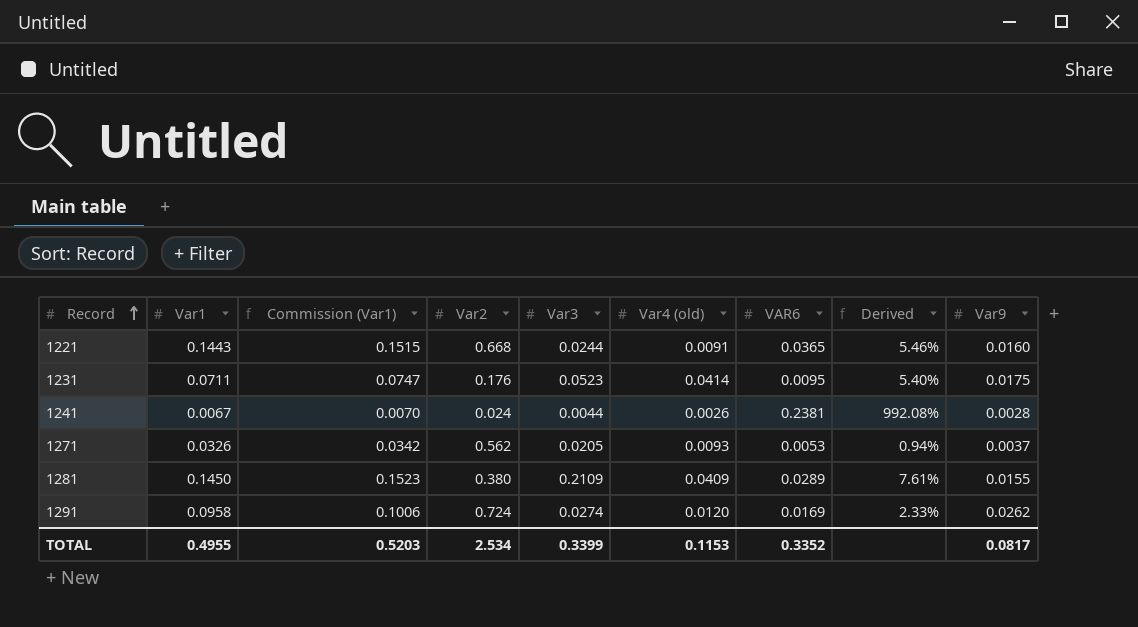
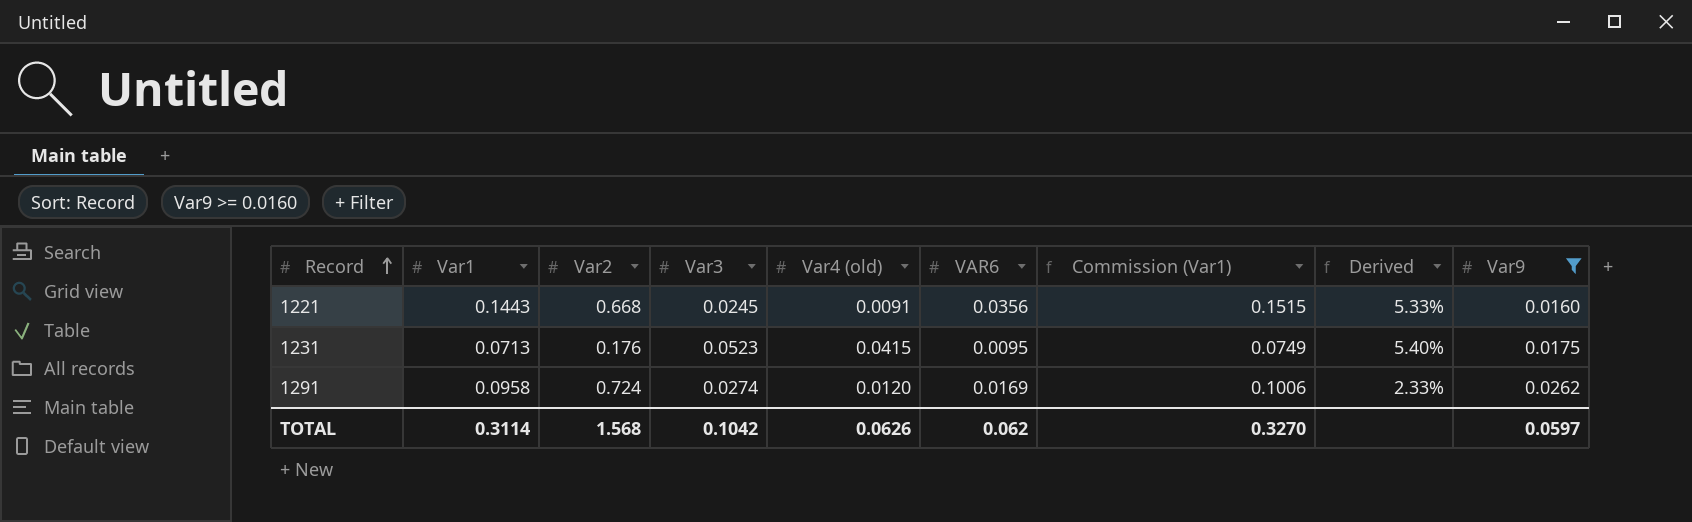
filter: none -> Var9 >= 0.0160
column Commission (Var1) | position: 3 -> 7
1221 | Var3: 0.0244 -> 0.0245
1221 | VAR6: 0.0365 -> 0.0356
1221 | Derived: 5.46% -> 5.33%
1231 | Var1: 0.0711 -> 0.0713
1231 | Var4 (old): 0.0414 -> 0.0415
1231 | Commission (Var1): 0.0747 -> 0.0749
TOTAL | Var1: 0.4955 -> 0.3114
TOTAL | Var2: 2.534 -> 1.568
TOTAL | Var3: 0.3399 -> 0.1042
TOTAL | Var4 (old): 0.1153 -> 0.0626
TOTAL | VAR6: 0.3352 -> 0.062
TOTAL | Commission (Var1): 0.5203 -> 0.3270
TOTAL | Var9: 0.0817 -> 0.0597

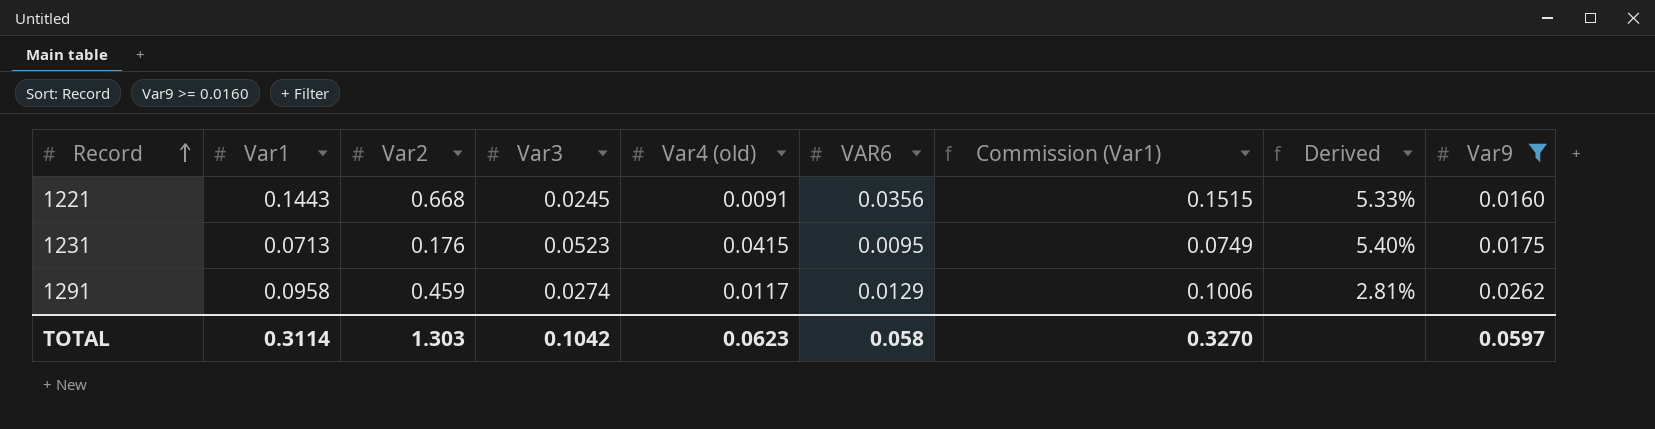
1291 | Var2: 0.724 -> 0.459
1291 | Var4 (old): 0.0120 -> 0.0117
1291 | VAR6: 0.0169 -> 0.0129
1291 | Derived: 2.33% -> 2.81%
TOTAL | Var2: 1.568 -> 1.303
TOTAL | Var4 (old): 0.0626 -> 0.0623
TOTAL | VAR6: 0.062 -> 0.058

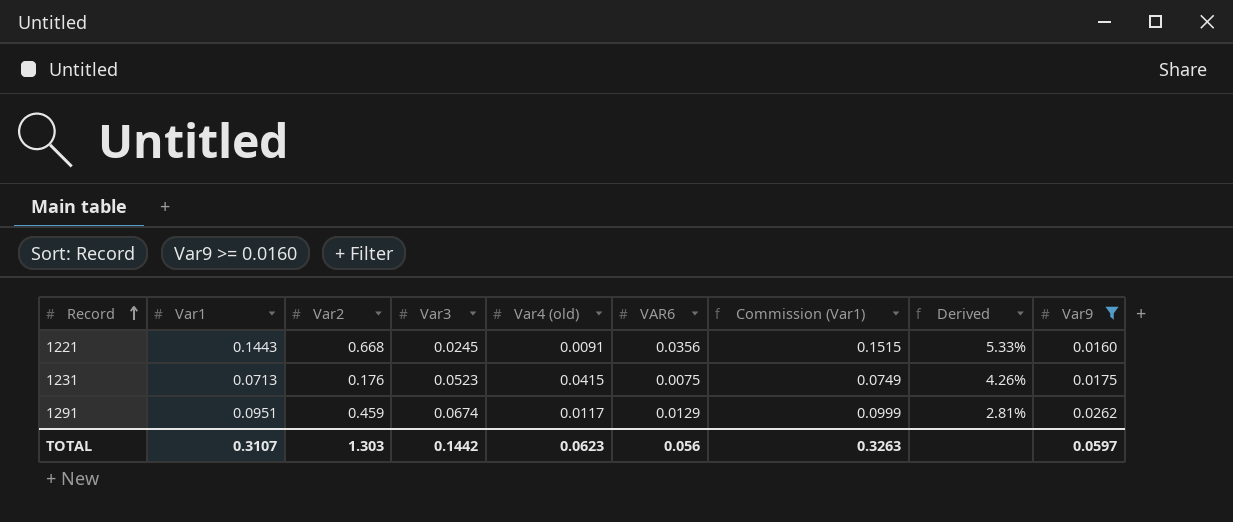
1231 | VAR6: 0.0095 -> 0.0075
1231 | Derived: 5.40% -> 4.26%
1291 | Var1: 0.0958 -> 0.0951
1291 | Var3: 0.0274 -> 0.0674
1291 | Commission (Var1): 0.1006 -> 0.0999
TOTAL | Var1: 0.3114 -> 0.3107
TOTAL | Var3: 0.1042 -> 0.1442
TOTAL | VAR6: 0.058 -> 0.056
TOTAL | Commission (Var1): 0.3270 -> 0.3263

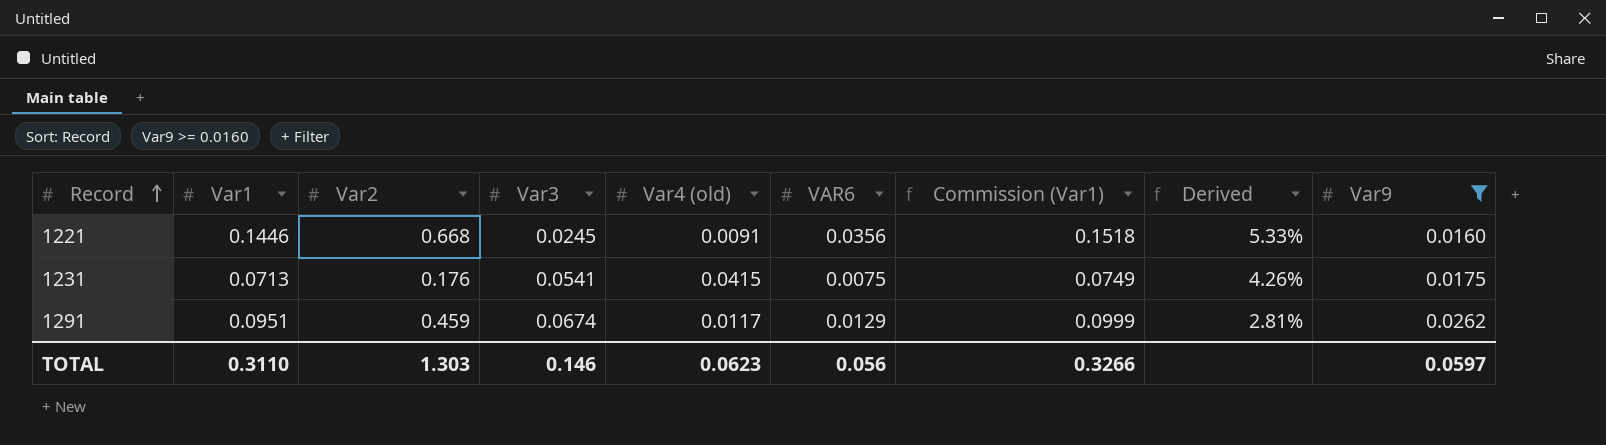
1221 | Var1: 0.1443 -> 0.1446
1221 | Commission (Var1): 0.1515 -> 0.1518
1231 | Var3: 0.0523 -> 0.0541
TOTAL | Var1: 0.3107 -> 0.3110
TOTAL | Var3: 0.1442 -> 0.146
TOTAL | Commission (Var1): 0.3263 -> 0.3266

